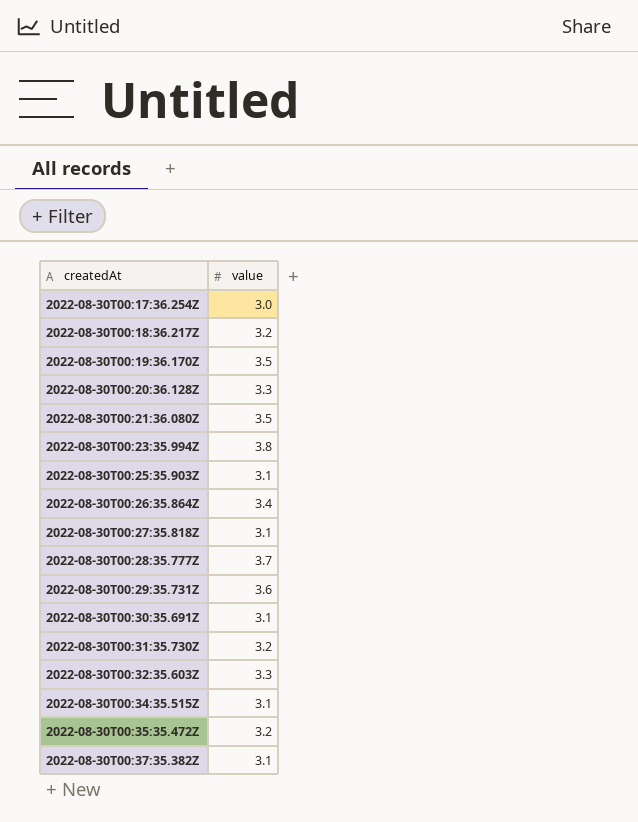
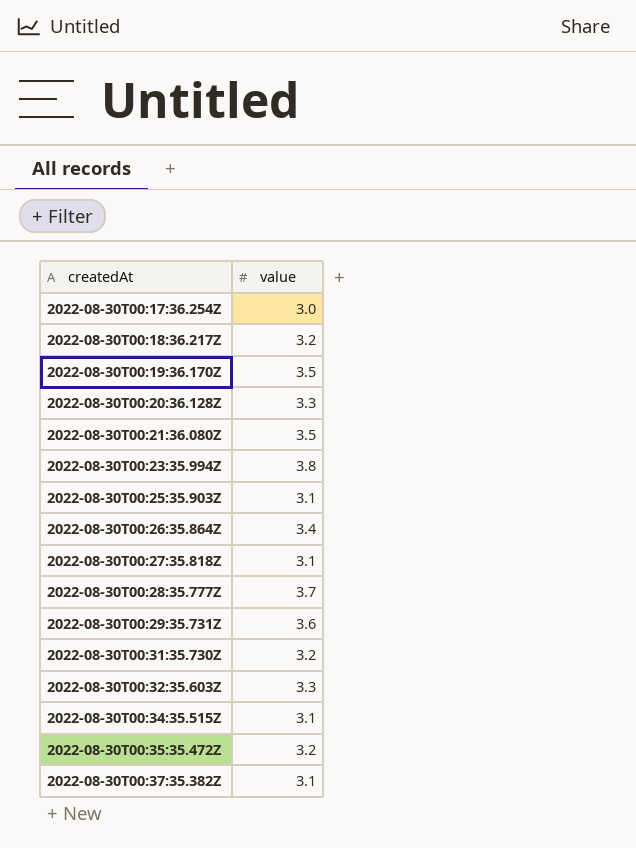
row 2022-08-30T00:30:35.691Z: 3.1 -> none

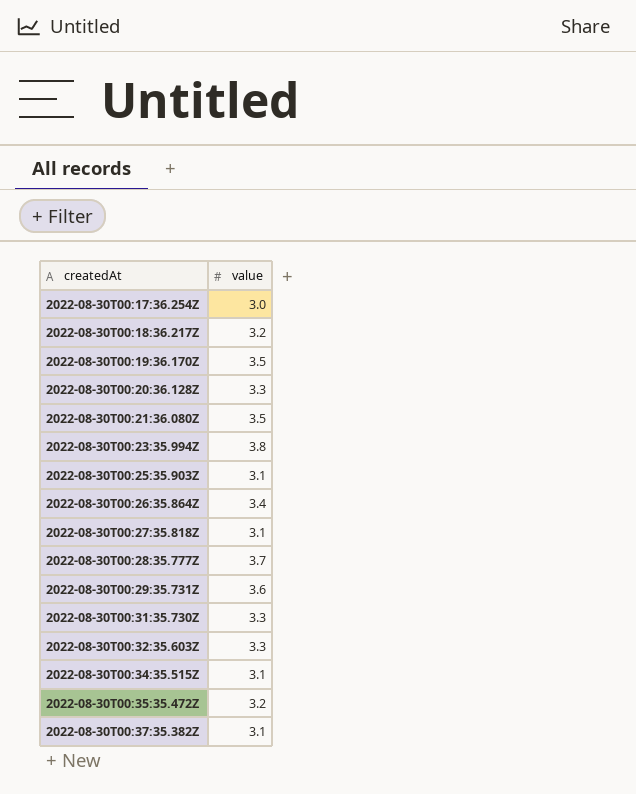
2022-08-30T00:31:35.730Z | value: 3.2 -> 3.3

